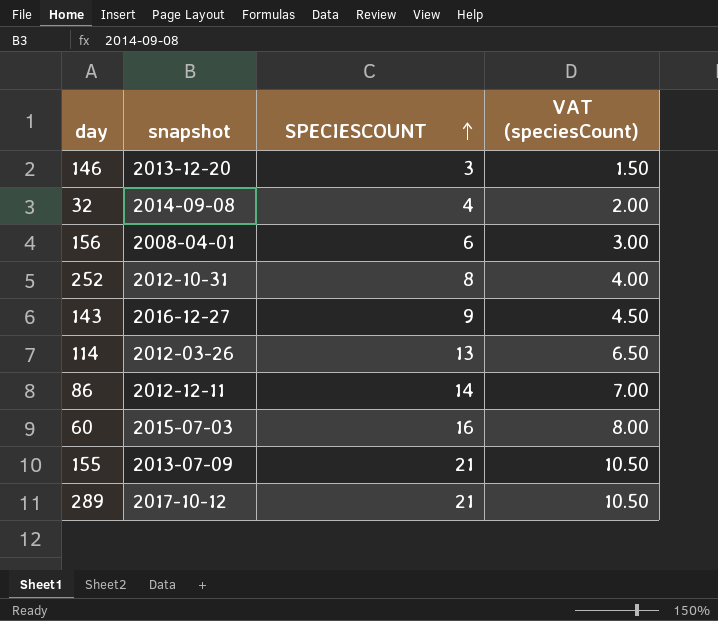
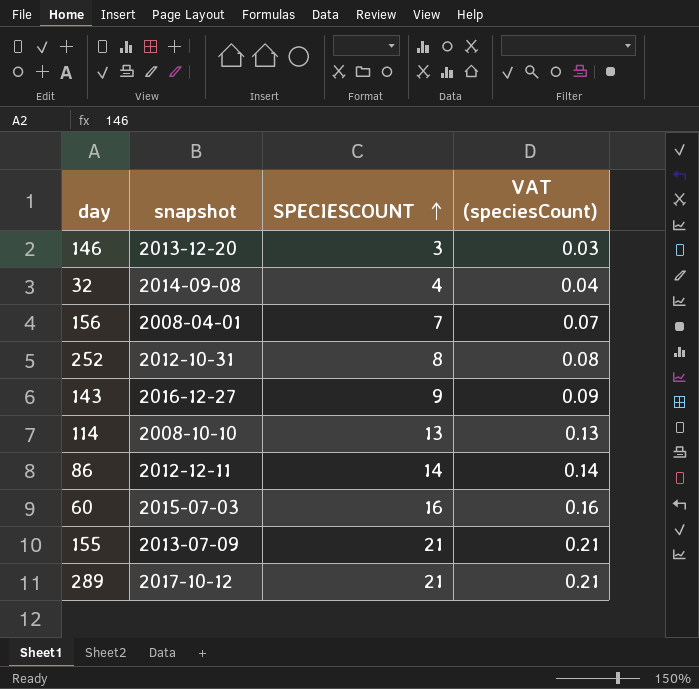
column VAT (speciesCount) | formula: [SPECIESCOUNT] * 0.5 -> [SPECIESCOUNT] * 0.01
156 | SPECIESCOUNT: 6 -> 7
114 | snapshot: 2012-03-26 -> 2008-10-10

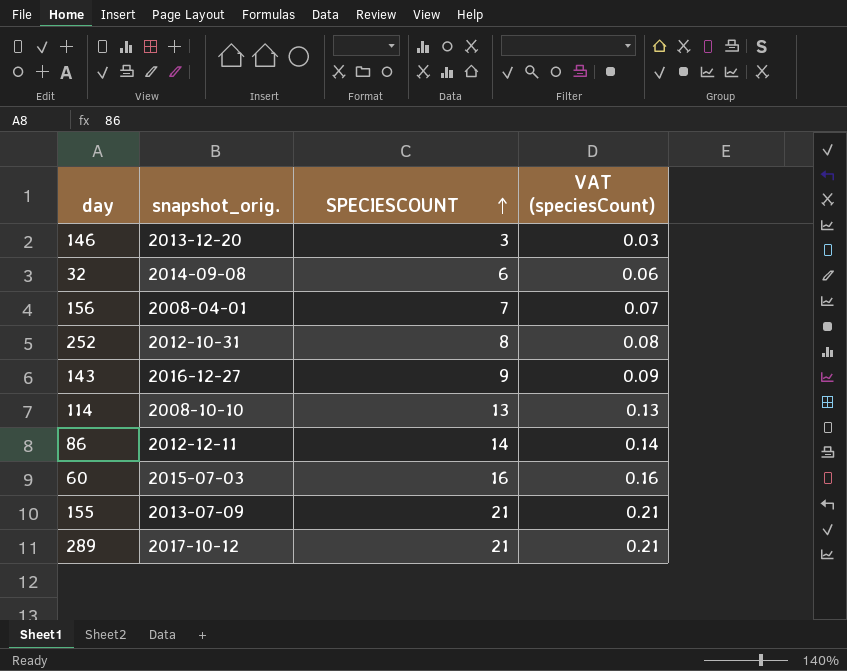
column name: snapshot -> snapshot_orig.
32 | SPECIESCOUNT: 4 -> 6
32 | VAT (speciesCount): 0.04 -> 0.06

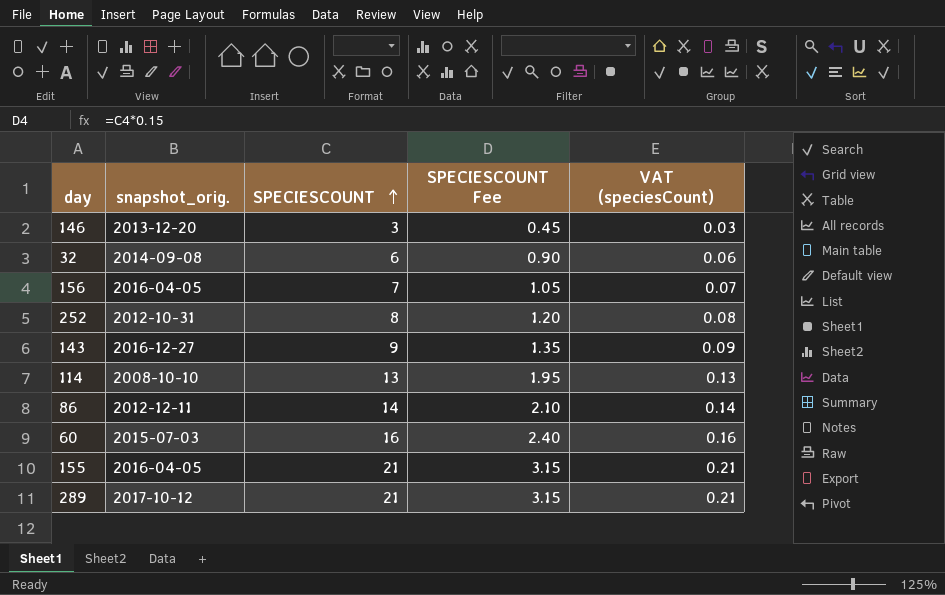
column SPECIESCOUNT Fee | formula: none -> [SPECIESCOUNT] * 0.15
156 | snapshot_orig.: 2008-04-01 -> 2016-04-05
155 | snapshot_orig.: 2013-07-09 -> 2016-04-05

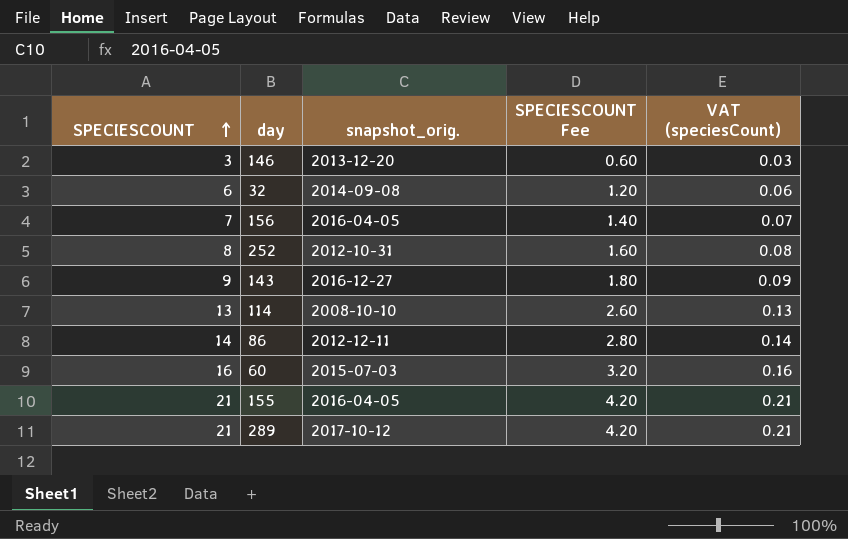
column SPECIESCOUNT | position: 3 -> 1
column SPECIESCOUNT Fee | formula: [SPECIESCOUNT] * 0.15 -> [SPECIESCOUNT] * 0.2

